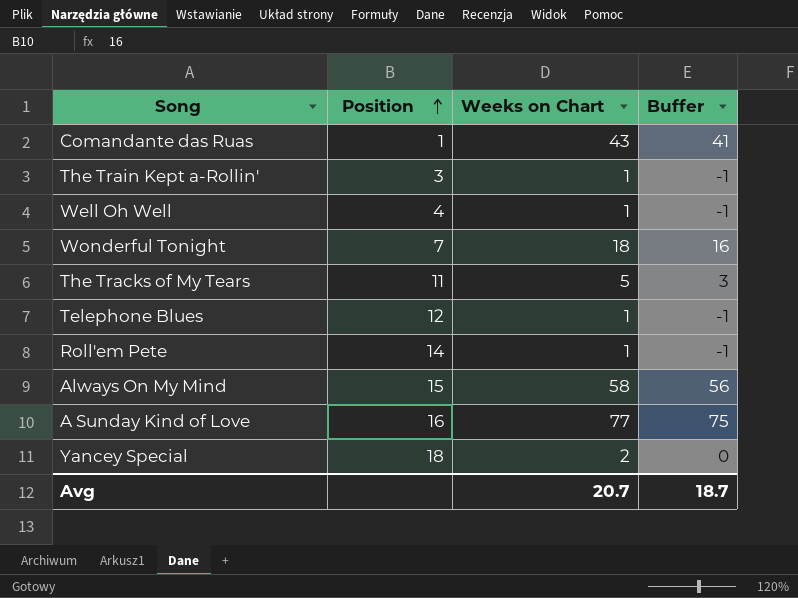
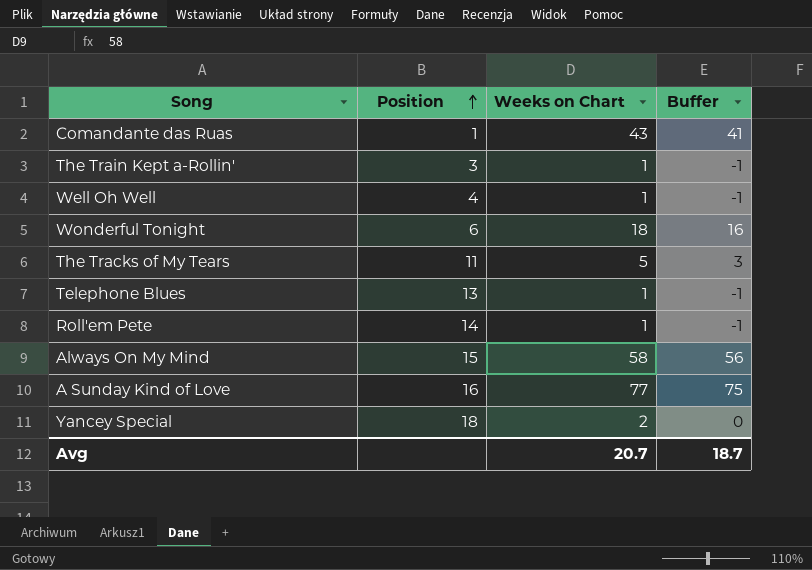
Wonderful Tonight | Position: 7 -> 6
Telephone Blues | Position: 12 -> 13

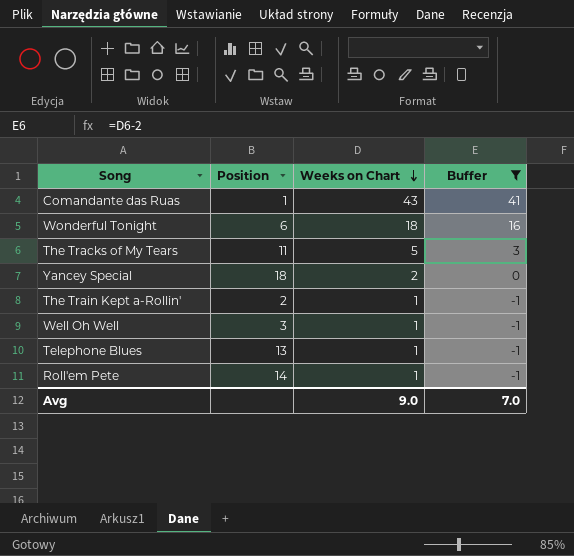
filter: none -> Buffer <= 41
row order: Position ascending -> Weeks on Chart descending
The Train Kept a-Rollin' | Position: 3 -> 2
Well Oh Well | Position: 4 -> 3
Avg | Weeks on Chart: 20.7 -> 9.0
Avg | Buffer: 18.7 -> 7.0

